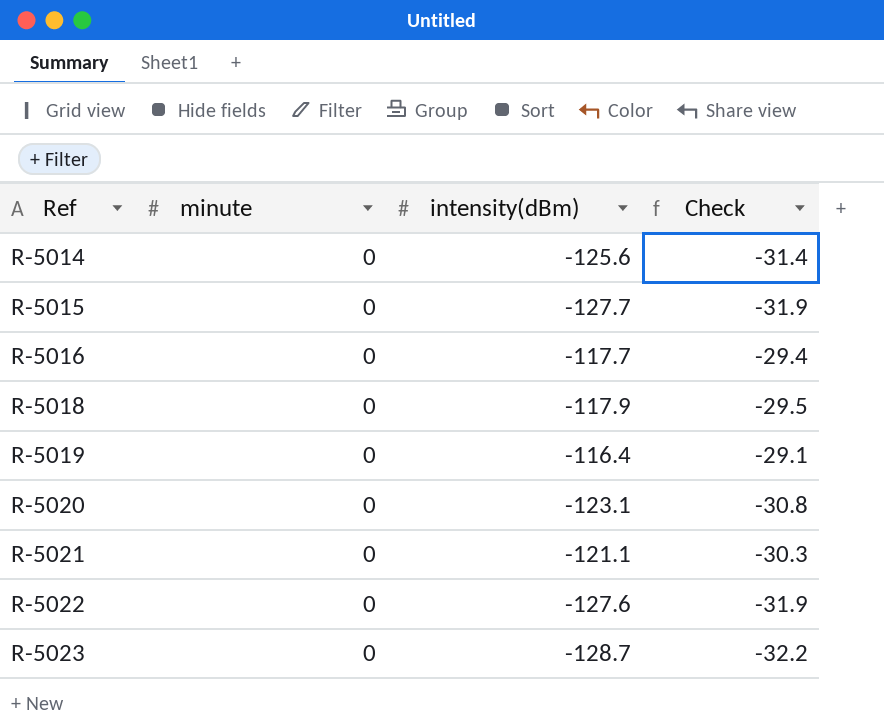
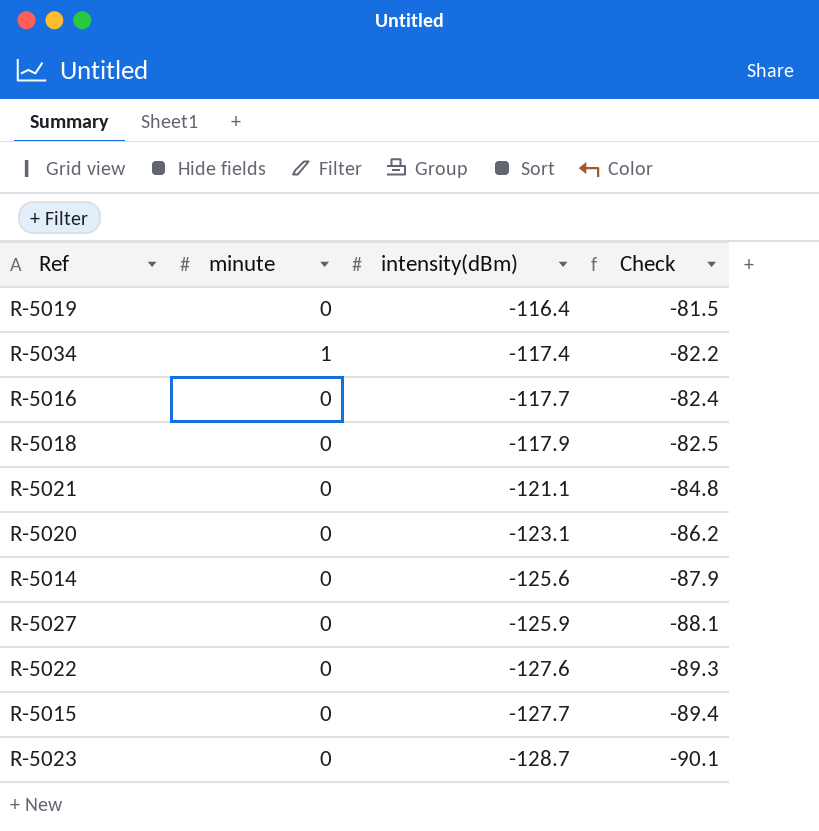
row order: Ref ascending -> intensity(dBm) descending
column Check | formula: [intensity(dBm)] * 0.25 -> [intensity(dBm)] * 0.7
row R-5034: none -> 1 | -117.4 | -82.2
row R-5027: none -> 0 | -125.9 | -88.1

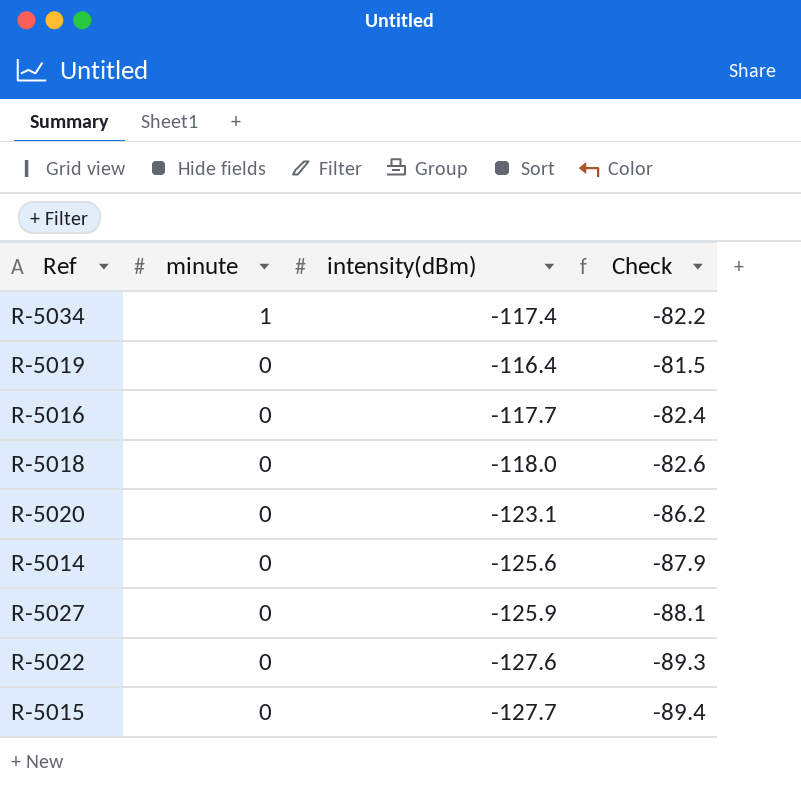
row order: intensity(dBm) descending -> minute descending
row R-5021: 0 | -121.1 | -84.8 -> none
row R-5023: 0 | -128.7 | -90.1 -> none
R-5018 | intensity(dBm): -117.9 -> -118.0
R-5018 | Check: -82.5 -> -82.6

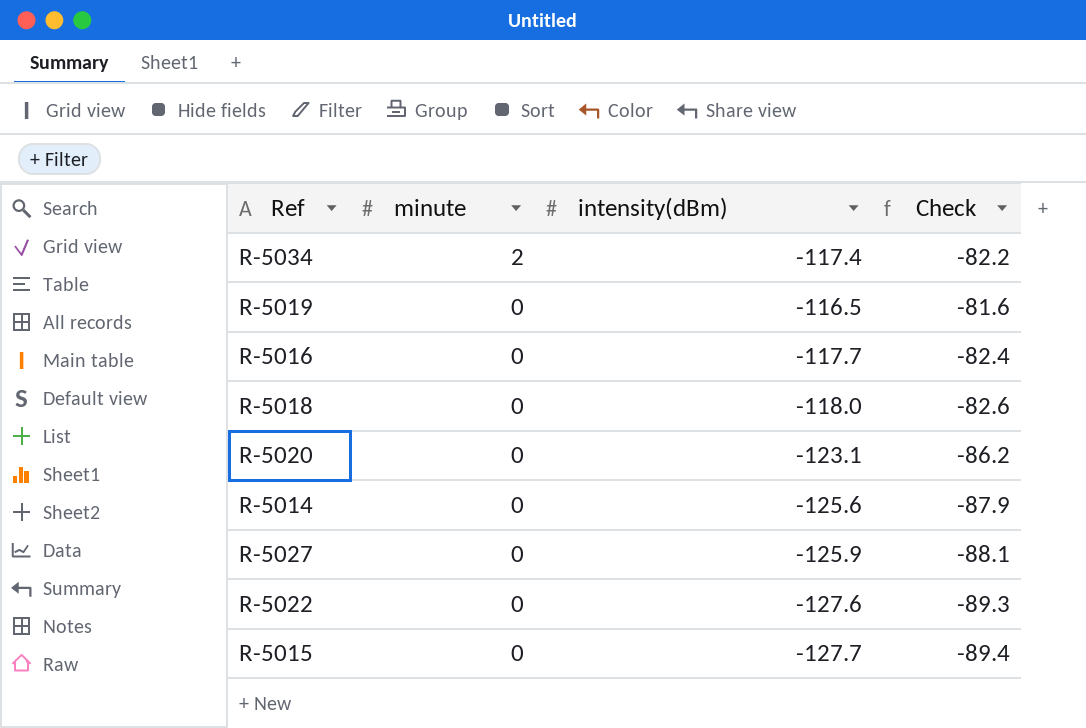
R-5034 | minute: 1 -> 2
R-5019 | intensity(dBm): -116.4 -> -116.5
R-5019 | Check: -81.5 -> -81.6

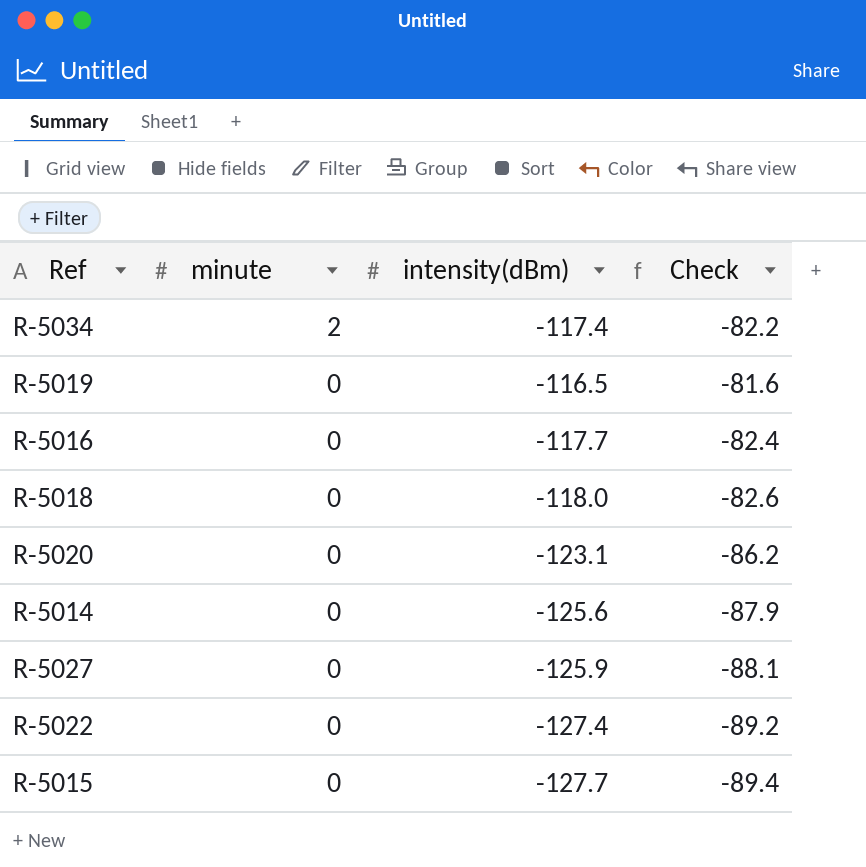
R-5022 | intensity(dBm): -127.6 -> -127.4
R-5022 | Check: -89.3 -> -89.2

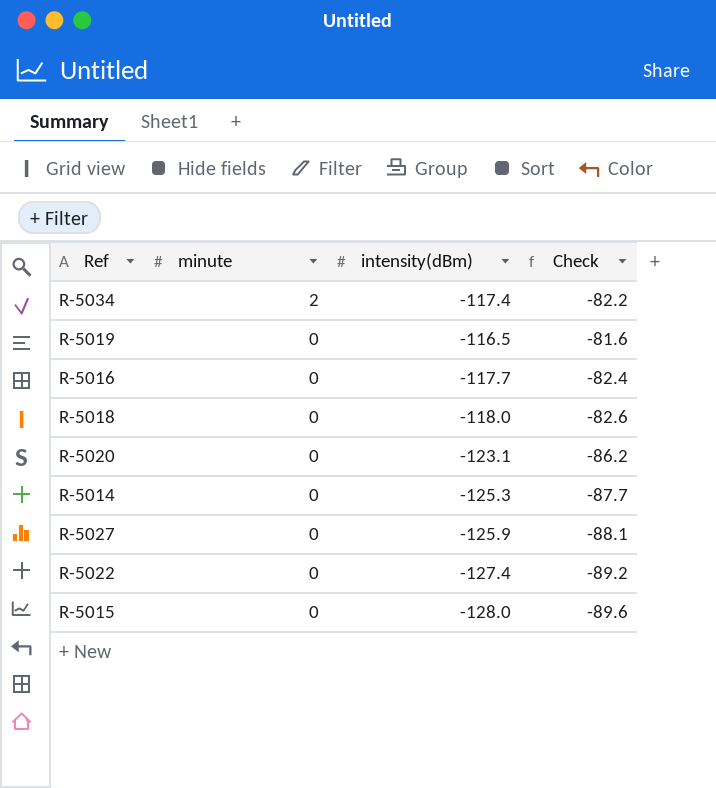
R-5014 | intensity(dBm): -125.6 -> -125.3
R-5014 | Check: -87.9 -> -87.7
R-5015 | intensity(dBm): -127.7 -> -128.0
R-5015 | Check: -89.4 -> -89.6

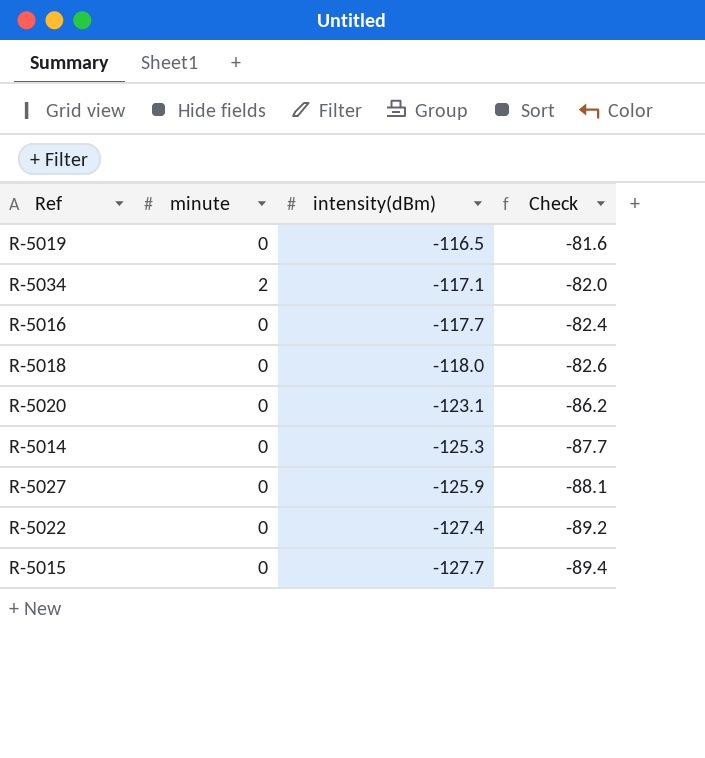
row order: minute descending -> intensity(dBm) descending
R-5034 | intensity(dBm): -117.4 -> -117.1
R-5034 | Check: -82.2 -> -82.0
R-5015 | intensity(dBm): -128.0 -> -127.7
R-5015 | Check: -89.6 -> -89.4

